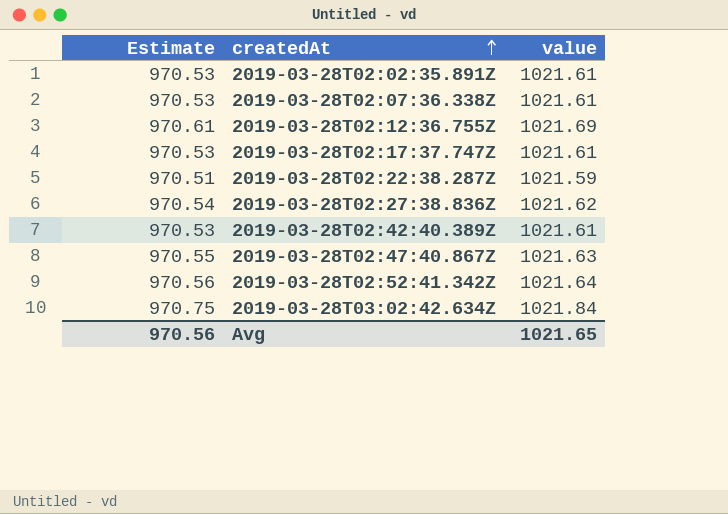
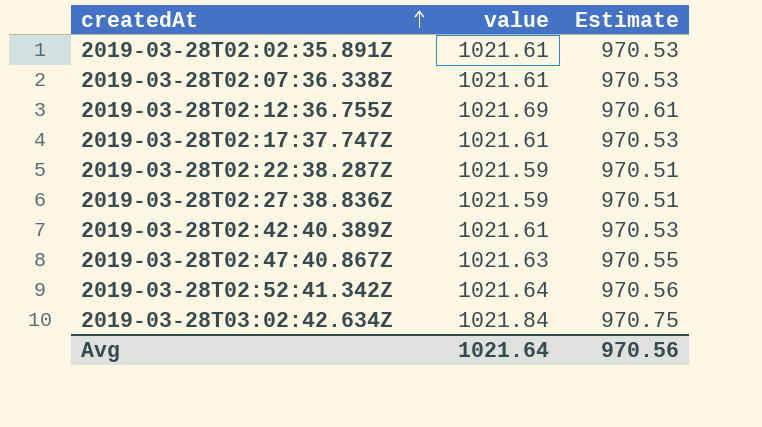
column Estimate | position: 1 -> 3
2019-03-28T02:27:38.836Z | value: 1021.62 -> 1021.59
2019-03-28T02:27:38.836Z | Estimate: 970.54 -> 970.51
Avg | value: 1021.65 -> 1021.64

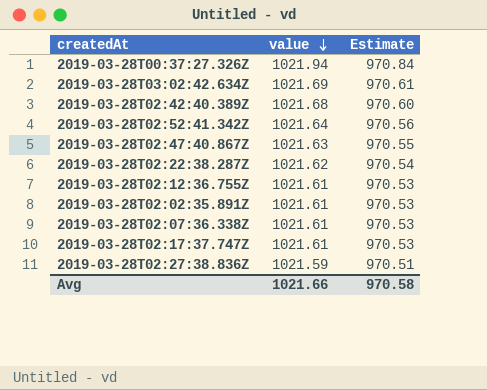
row order: createdAt ascending -> value descending
row 2019-03-28T00:37:27.326Z: none -> 1021.94 | 970.84
2019-03-28T03:02:42.634Z | value: 1021.84 -> 1021.69
2019-03-28T03:02:42.634Z | Estimate: 970.75 -> 970.61
2019-03-28T02:42:40.389Z | value: 1021.61 -> 1021.68
2019-03-28T02:42:40.389Z | Estimate: 970.53 -> 970.60
2019-03-28T02:22:38.287Z | value: 1021.59 -> 1021.62
2019-03-28T02:22:38.287Z | Estimate: 970.51 -> 970.54
2019-03-28T02:12:36.755Z | value: 1021.69 -> 1021.61
2019-03-28T02:12:36.755Z | Estimate: 970.61 -> 970.53
Avg | value: 1021.64 -> 1021.66
Avg | Estimate: 970.56 -> 970.58

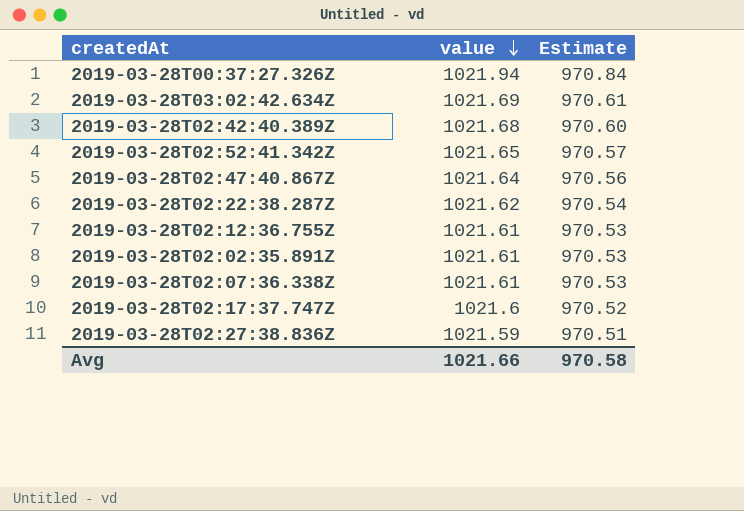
2019-03-28T02:52:41.342Z | value: 1021.64 -> 1021.65
2019-03-28T02:52:41.342Z | Estimate: 970.56 -> 970.57
2019-03-28T02:47:40.867Z | value: 1021.63 -> 1021.64
2019-03-28T02:47:40.867Z | Estimate: 970.55 -> 970.56
2019-03-28T02:17:37.747Z | value: 1021.61 -> 1021.6
2019-03-28T02:17:37.747Z | Estimate: 970.53 -> 970.52

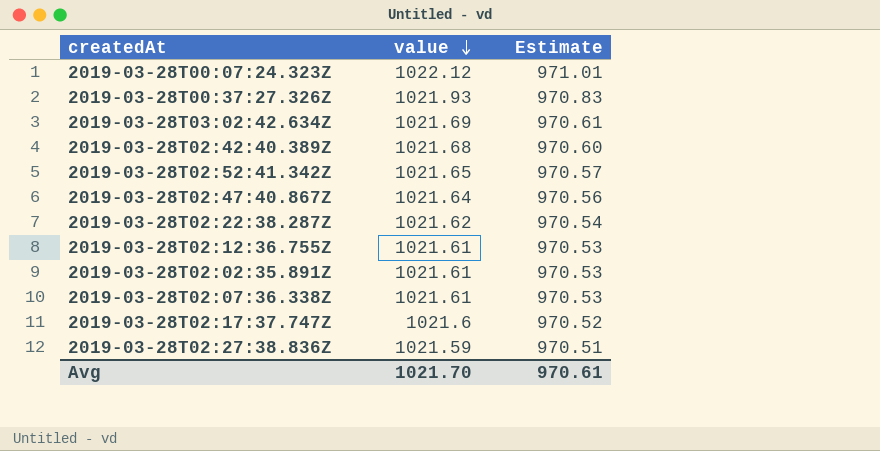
row 2019-03-28T00:07:24.323Z: none -> 1022.12 | 971.01
2019-03-28T00:37:27.326Z | value: 1021.94 -> 1021.93
2019-03-28T00:37:27.326Z | Estimate: 970.84 -> 970.83
Avg | value: 1021.66 -> 1021.70
Avg | Estimate: 970.58 -> 970.61

